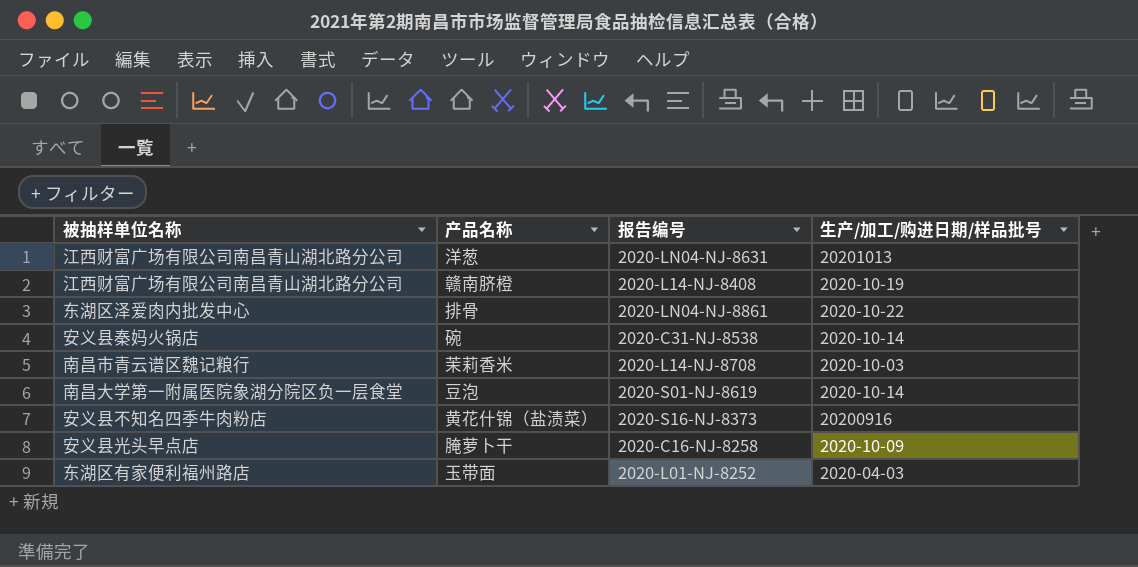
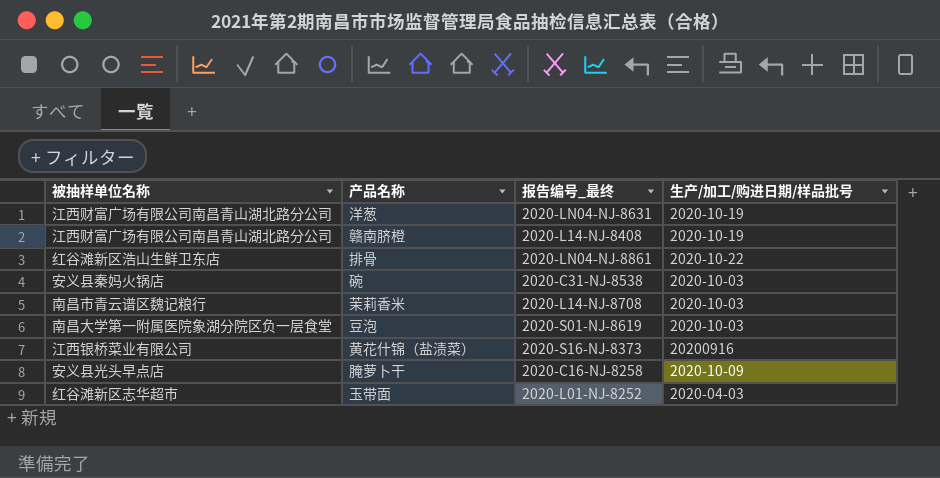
column name: 报告编号 -> 报告编号_最终
洋葱 | 生产/加工/购进日期/样品批号: 20201013 -> 2020-10-19
排骨 | 被抽样单位名称: 东湖区泽爱肉内批发中心 -> 红谷滩新区浩山生鲜卫东店
碗 | 生产/加工/购进日期/样品批号: 2020-10-14 -> 2020-10-03
豆泡 | 生产/加工/购进日期/样品批号: 2020-10-14 -> 2020-10-03
黄花什锦（盐渍菜） | 被抽样单位名称: 安义县不知名四季牛肉粉店 -> 江西银桥菜业有限公司
玉带面 | 被抽样单位名称: 东湖区有家便利福州路店 -> 红谷滩新区志华超市

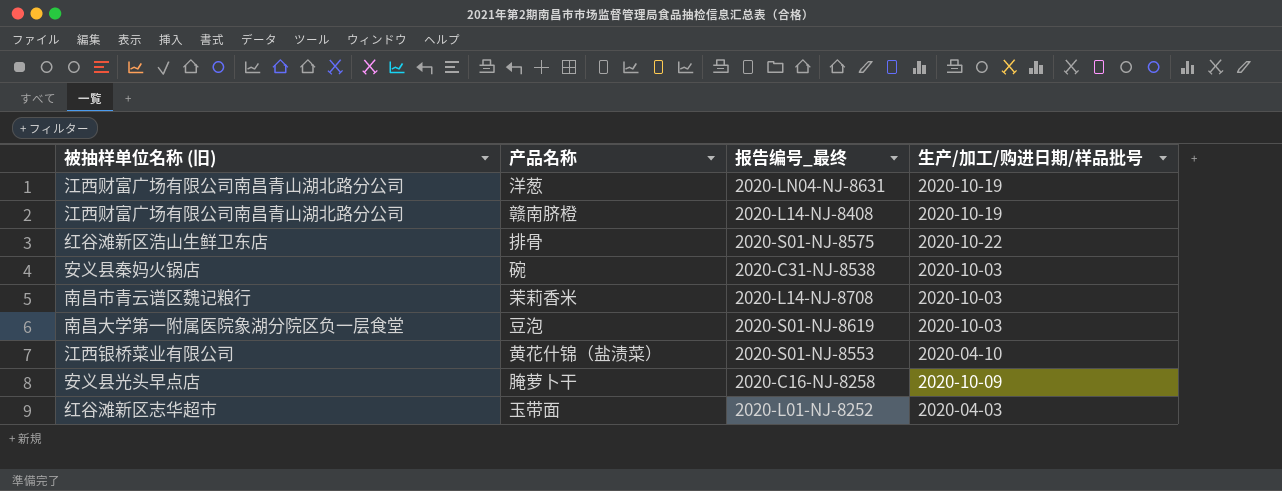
column name: 被抽样单位名称 -> 被抽样单位名称 (旧)
排骨 | 报告编号_最终: 2020-LN04-NJ-8861 -> 2020-S01-NJ-8575
黄花什锦（盐渍菜） | 报告编号_最终: 2020-S16-NJ-8373 -> 2020-S01-NJ-8553
黄花什锦（盐渍菜） | 生产/加工/购进日期/样品批号: 20200916 -> 2020-04-10

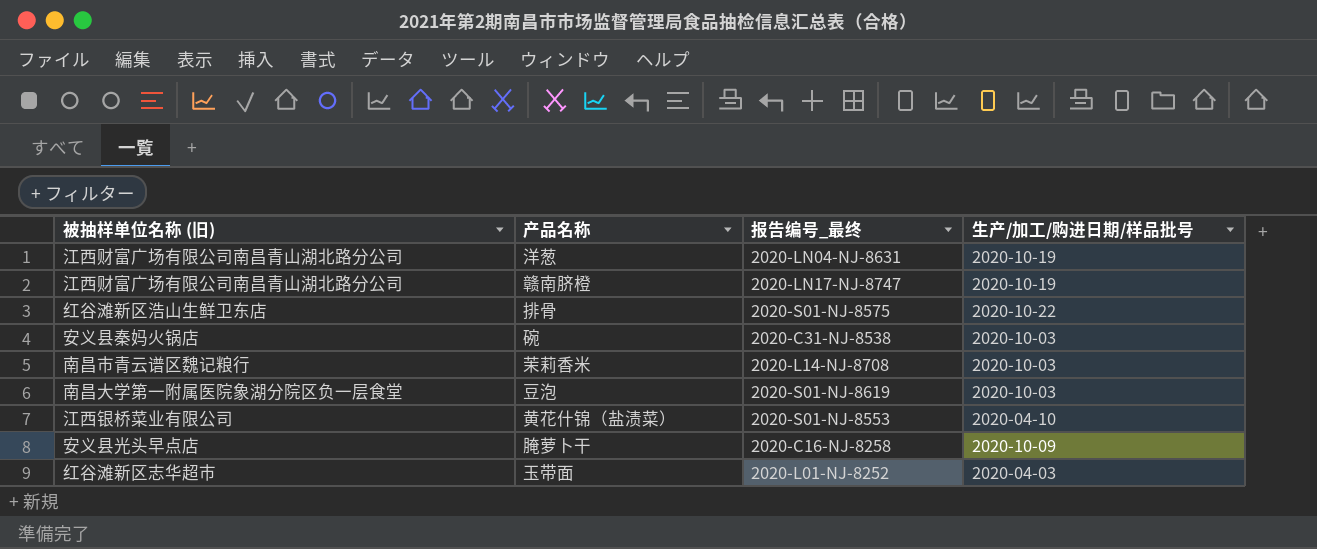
赣南脐橙 | 报告编号_最终: 2020-L14-NJ-8408 -> 2020-LN17-NJ-8747

